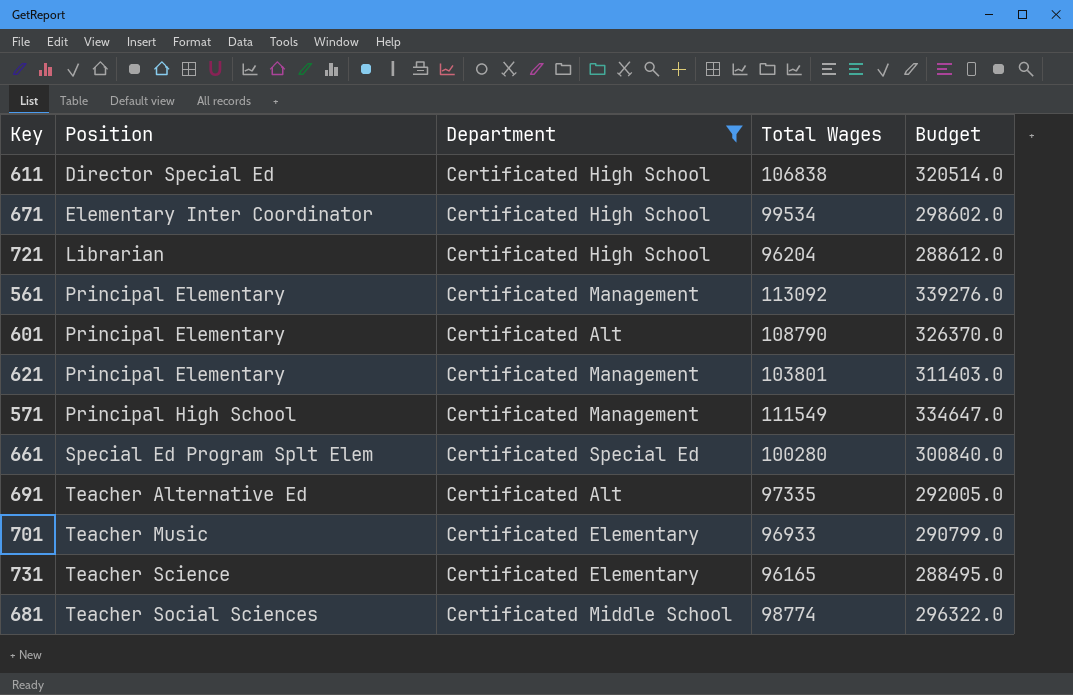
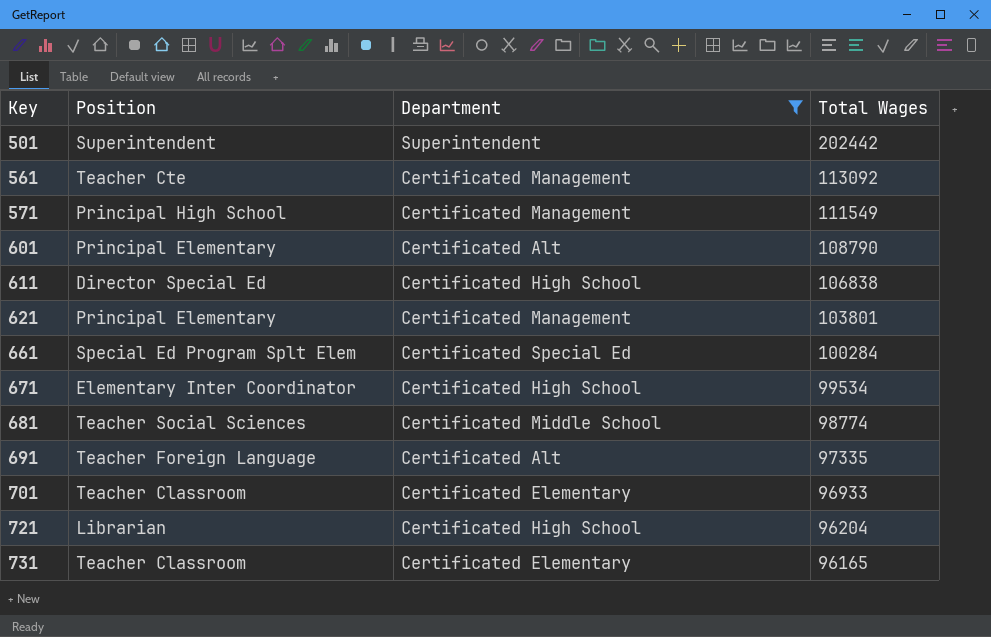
row order: Position ascending -> Key ascending
column Budget | formula: [Total Wages] * 3 -> none
row 501: none -> Superintendent | Superintendent | 202442
561 | Position: Principal Elementary -> Teacher Cte
661 | Total Wages: 100280 -> 100284
691 | Position: Teacher Alternative Ed -> Teacher Foreign Language
701 | Position: Teacher Music -> Teacher Classroom
731 | Position: Teacher Science -> Teacher Classroom

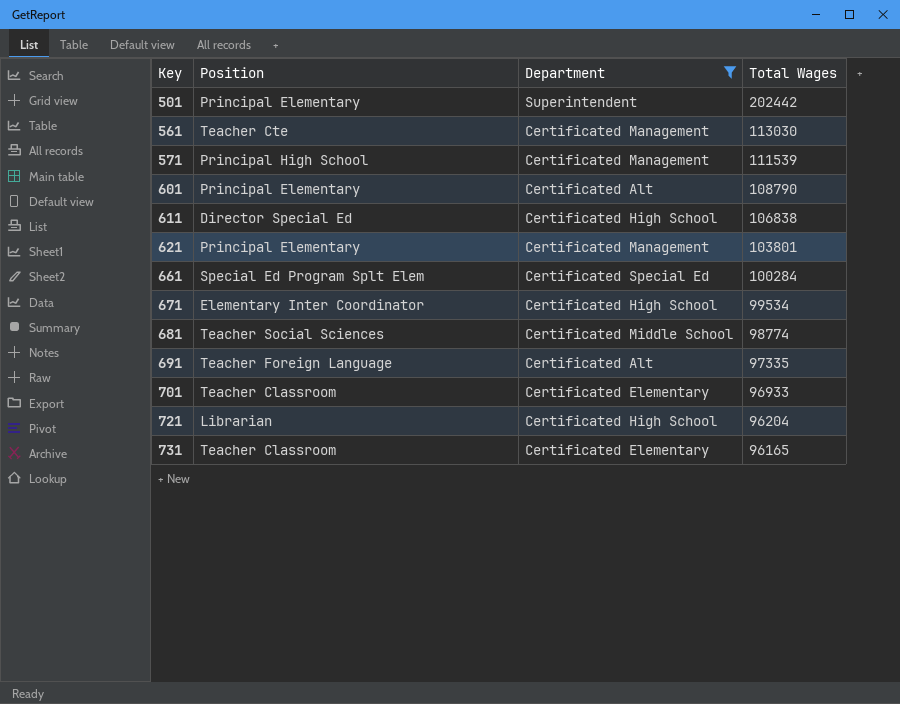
501 | Position: Superintendent -> Principal Elementary
561 | Total Wages: 113092 -> 113030
571 | Total Wages: 111549 -> 111539

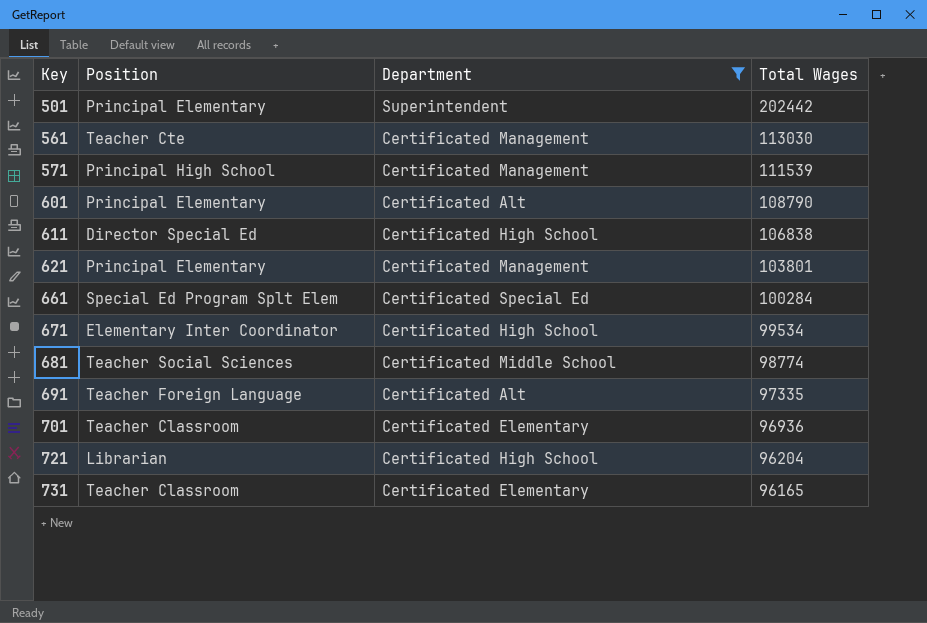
701 | Total Wages: 96933 -> 96936

